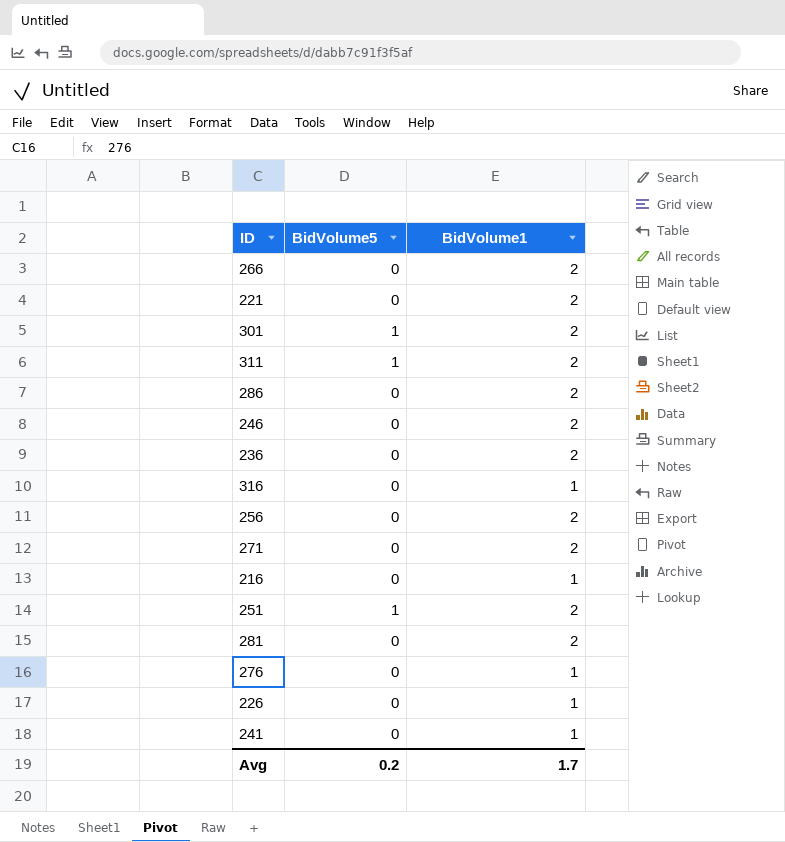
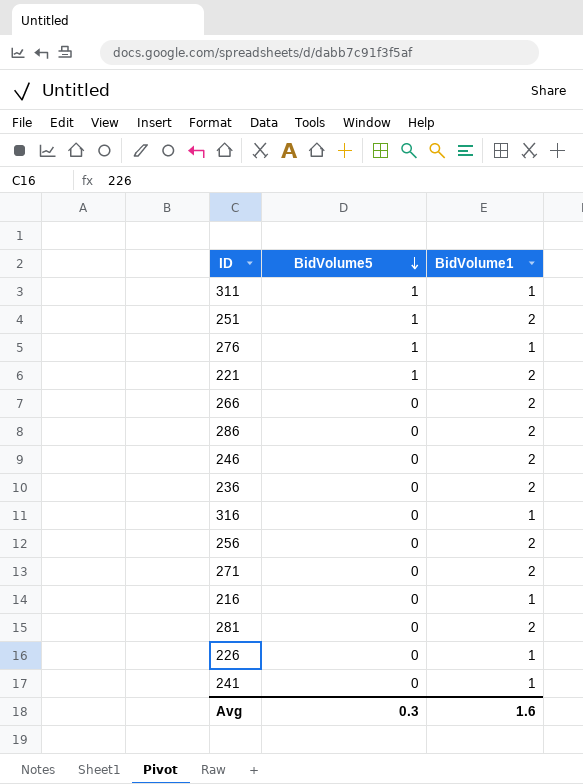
row order: none -> BidVolume5 descending
row 301: 1 | 2 -> none
311 | BidVolume1: 2 -> 1
276 | BidVolume5: 0 -> 1
221 | BidVolume5: 0 -> 1
Avg | BidVolume5: 0.2 -> 0.3
Avg | BidVolume1: 1.7 -> 1.6

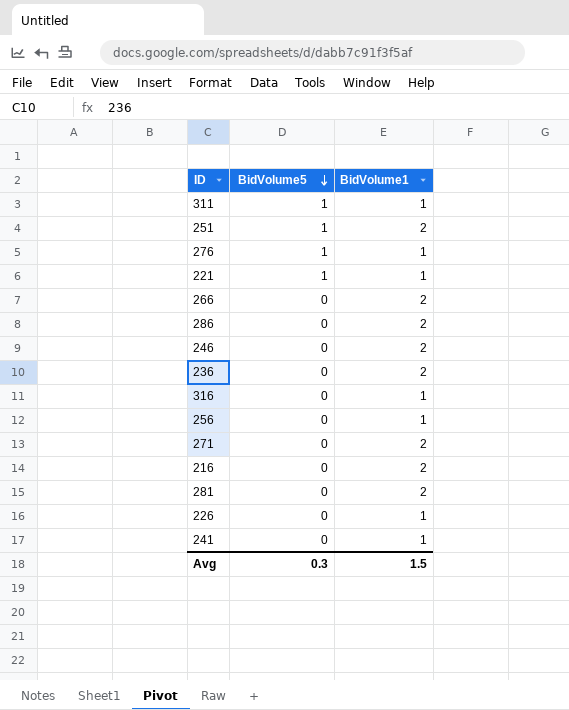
221 | BidVolume1: 2 -> 1
256 | BidVolume1: 2 -> 1
216 | BidVolume1: 1 -> 2
Avg | BidVolume1: 1.6 -> 1.5

